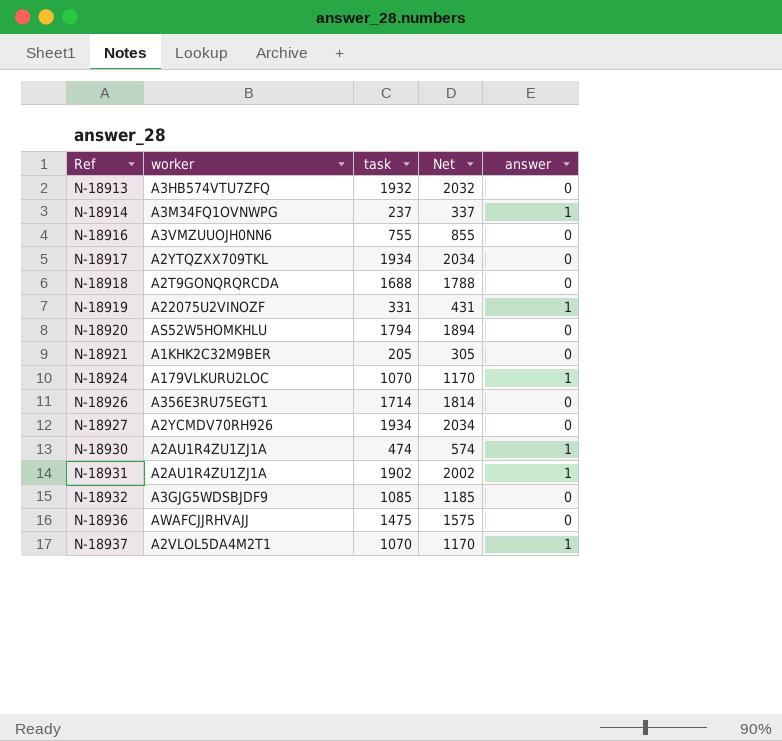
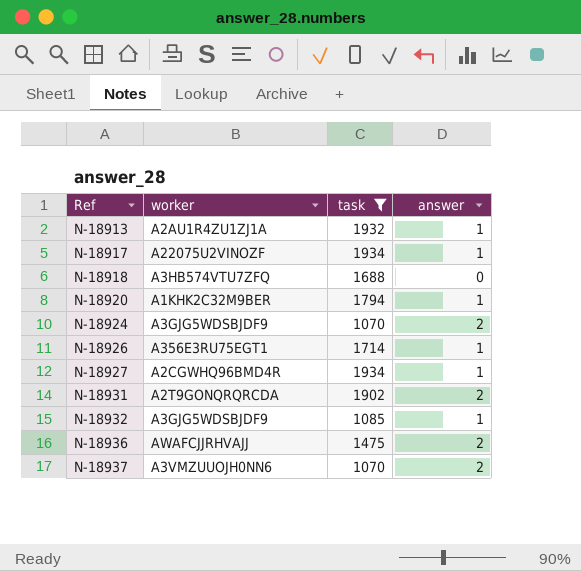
filter: none -> task >= 1070
column Net | formula: [task] + 100 -> none
N-18913 | worker: A3HB574VTU7ZFQ -> A2AU1R4ZU1ZJ1A
N-18913 | answer: 0 -> 1
N-18917 | worker: A2YTQZXX709TKL -> A22075U2VINOZF
N-18917 | answer: 0 -> 1
N-18918 | worker: A2T9GONQRQRCDA -> A3HB574VTU7ZFQ
N-18920 | worker: AS52W5HOMKHLU -> A1KHK2C32M9BER
N-18920 | answer: 0 -> 1
N-18924 | worker: A179VLKURU2LOC -> A3GJG5WDSBJDF9
N-18924 | answer: 1 -> 2
N-18926 | answer: 0 -> 1
N-18927 | worker: A2YCMDV70RH926 -> A2CGWHQ96BMD4R
N-18927 | answer: 0 -> 1
N-18931 | worker: A2AU1R4ZU1ZJ1A -> A2T9GONQRQRCDA
N-18931 | answer: 1 -> 2
N-18932 | answer: 0 -> 1
N-18936 | answer: 0 -> 2
N-18937 | worker: A2VLOL5DA4M2T1 -> A3VMZUUOJH0NN6
N-18937 | answer: 1 -> 2

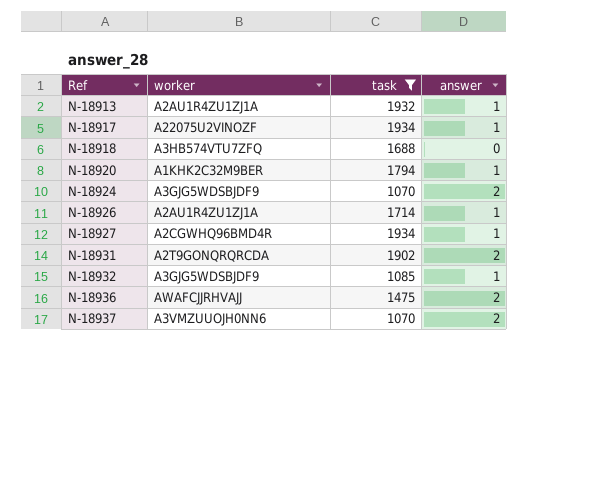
N-18926 | worker: A356E3RU75EGT1 -> A2AU1R4ZU1ZJ1A

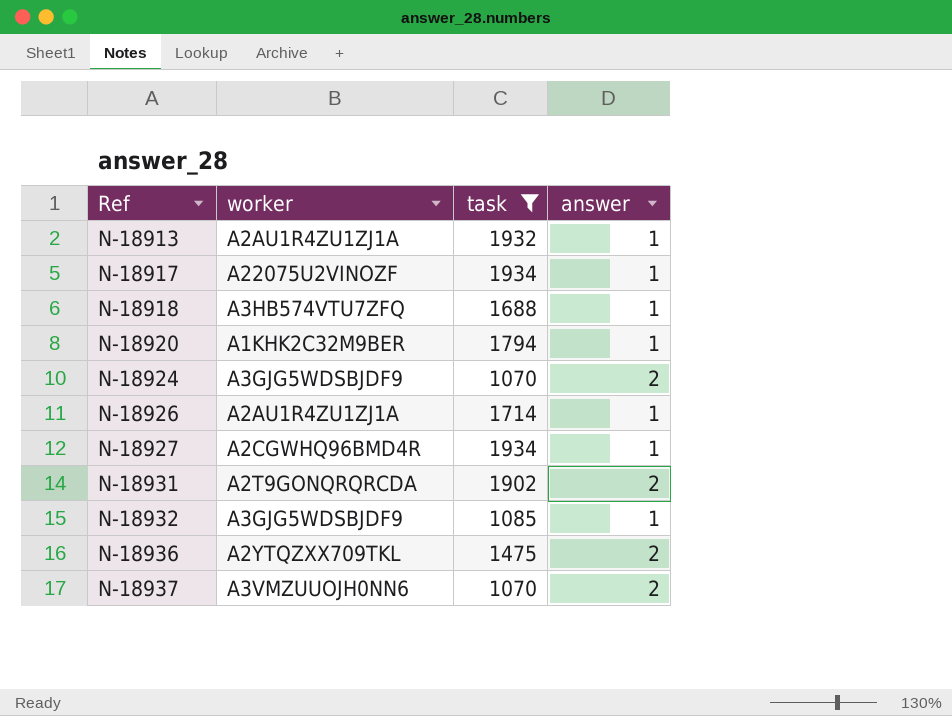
N-18918 | answer: 0 -> 1
N-18936 | worker: AWAFCJJRHVAJJ -> A2YTQZXX709TKL

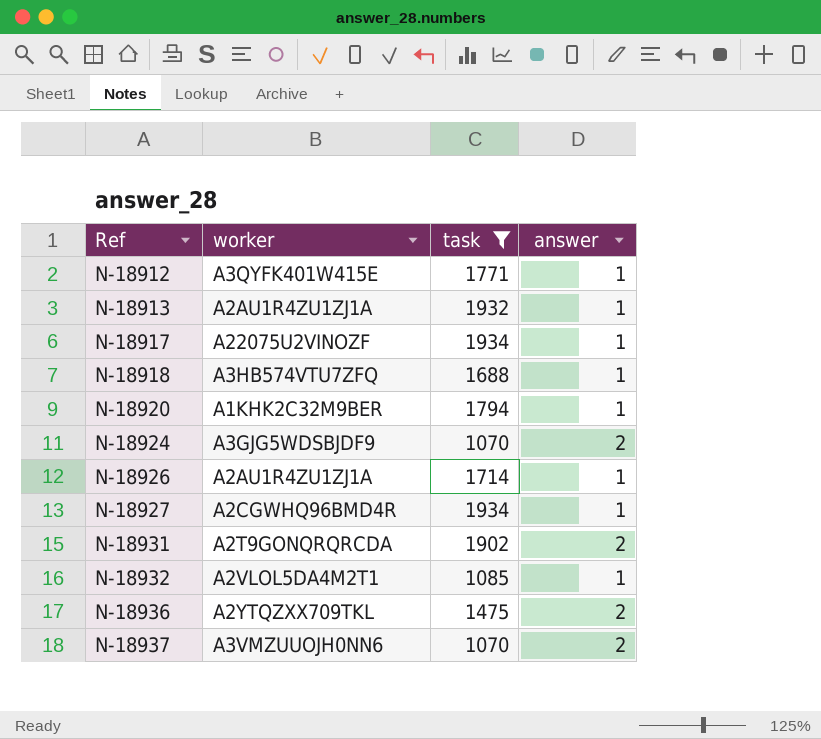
row N-18912: none -> A3QYFK401W415E | 1771 | 1
N-18932 | worker: A3GJG5WDSBJDF9 -> A2VLOL5DA4M2T1

